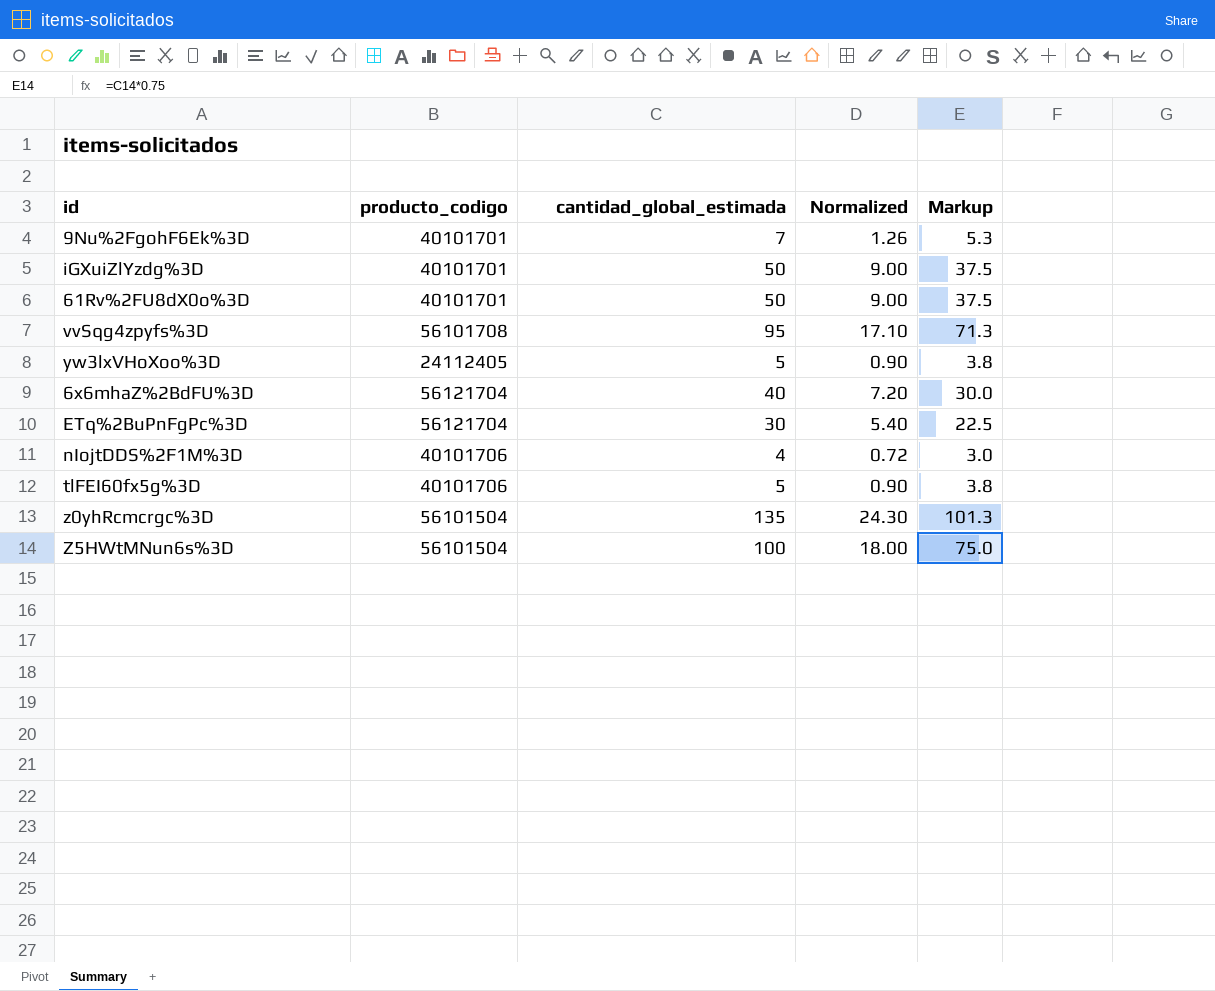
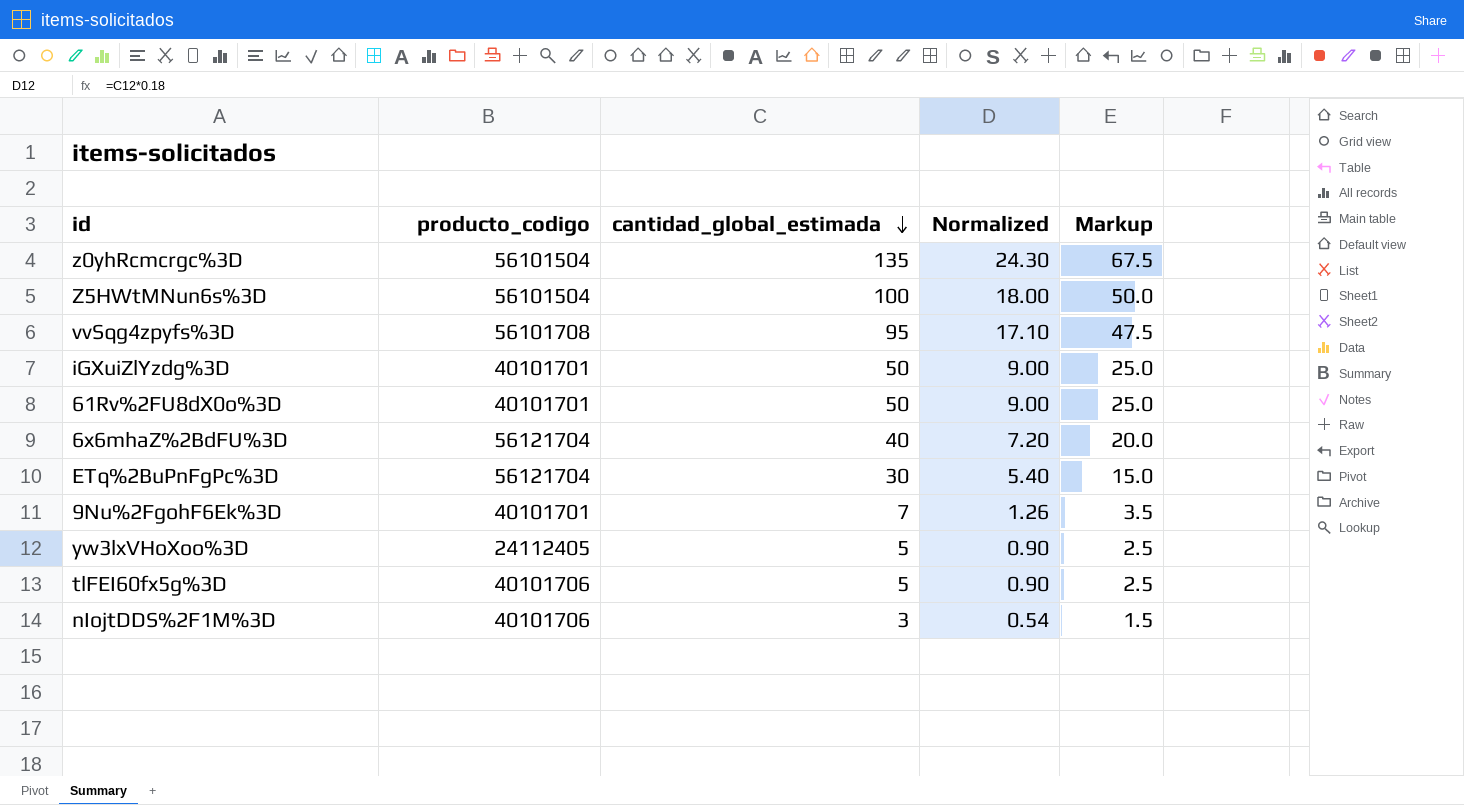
row order: none -> cantidad_global_estimada descending
column Markup | formula: [cantidad_global_estimada] * 0.75 -> [cantidad_global_estimada] * 0.5
nIojtDDS%2F1M%3D | cantidad_global_estimada: 4 -> 3
nIojtDDS%2F1M%3D | Normalized: 0.72 -> 0.54

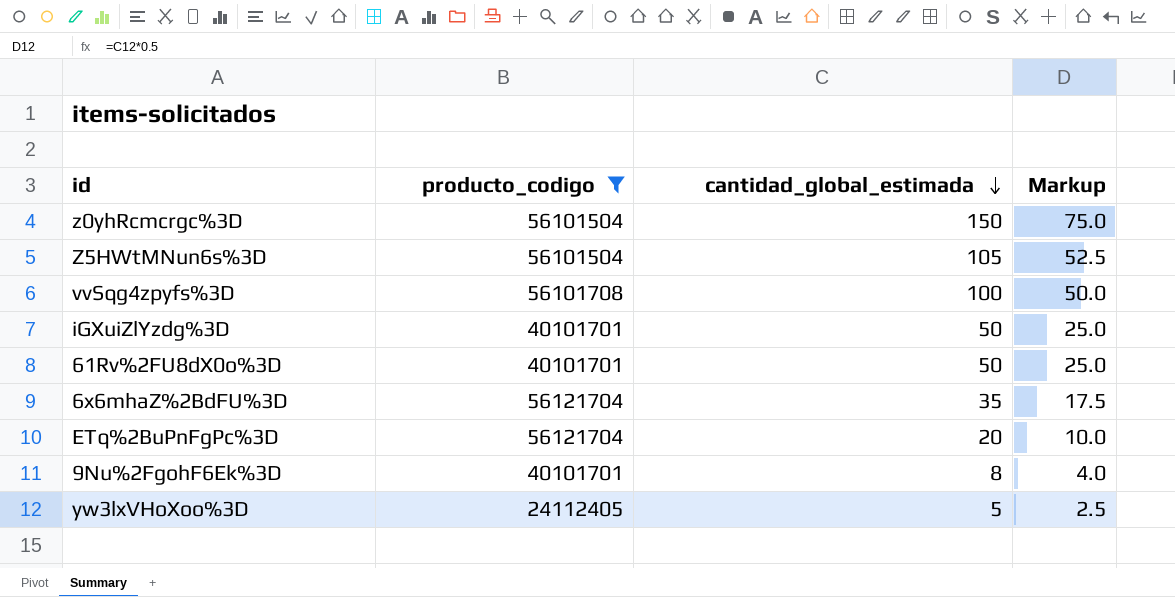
filter: none -> producto_codigo != 40101706
column Normalized | formula: [cantidad_global_estimada] * 0.18 -> none
z0yhRcmcrgc%3D | cantidad_global_estimada: 135 -> 150
z0yhRcmcrgc%3D | Markup: 67.5 -> 75.0
Z5HWtMNun6s%3D | cantidad_global_estimada: 100 -> 105
Z5HWtMNun6s%3D | Markup: 50.0 -> 52.5
vvSqg4zpyfs%3D | cantidad_global_estimada: 95 -> 100
vvSqg4zpyfs%3D | Markup: 47.5 -> 50.0
6x6mhaZ%2BdFU%3D | cantidad_global_estimada: 40 -> 35
6x6mhaZ%2BdFU%3D | Markup: 20.0 -> 17.5
ETq%2BuPnFgPc%3D | cantidad_global_estimada: 30 -> 20
ETq%2BuPnFgPc%3D | Markup: 15.0 -> 10.0
9Nu%2FgohF6Ek%3D | cantidad_global_estimada: 7 -> 8
9Nu%2FgohF6Ek%3D | Markup: 3.5 -> 4.0

